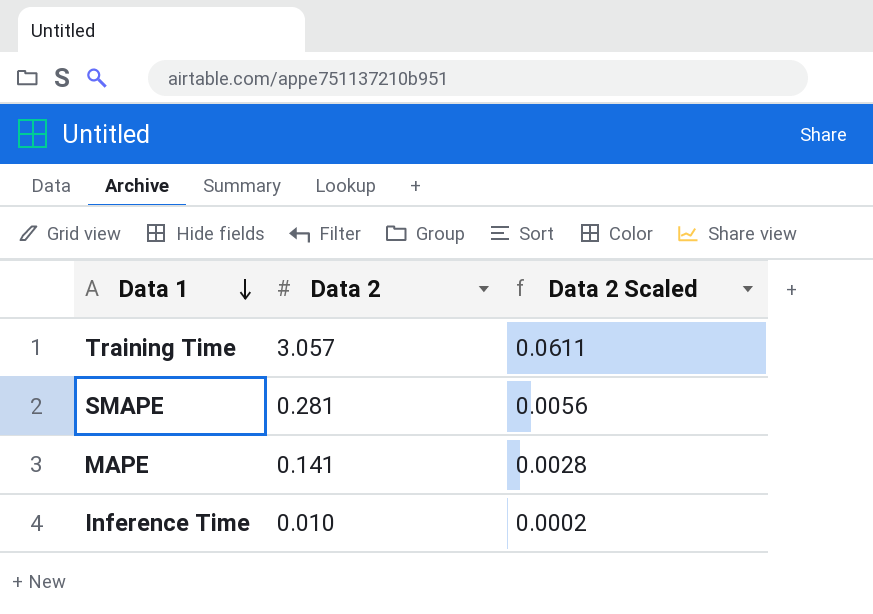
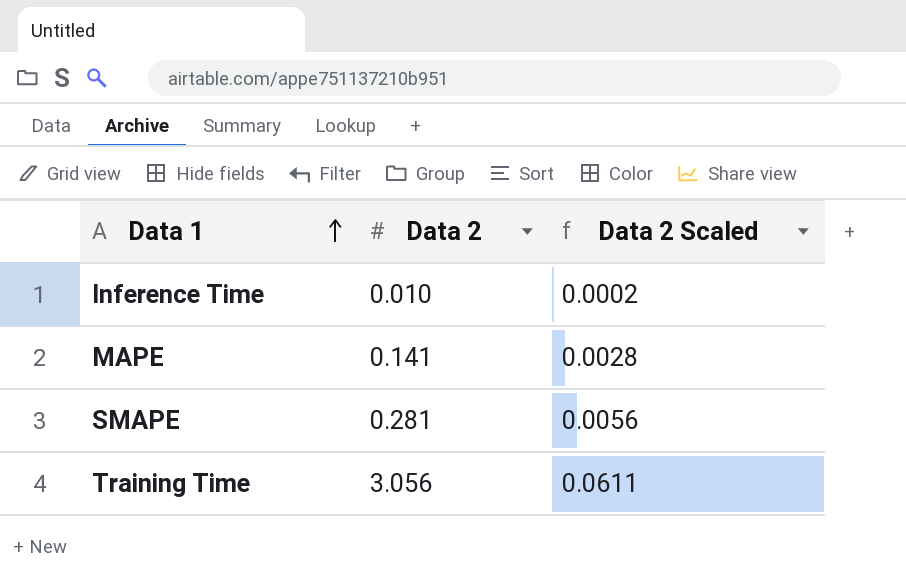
row order: Data 1 descending -> Data 1 ascending
Training Time | Data 2: 3.057 -> 3.056

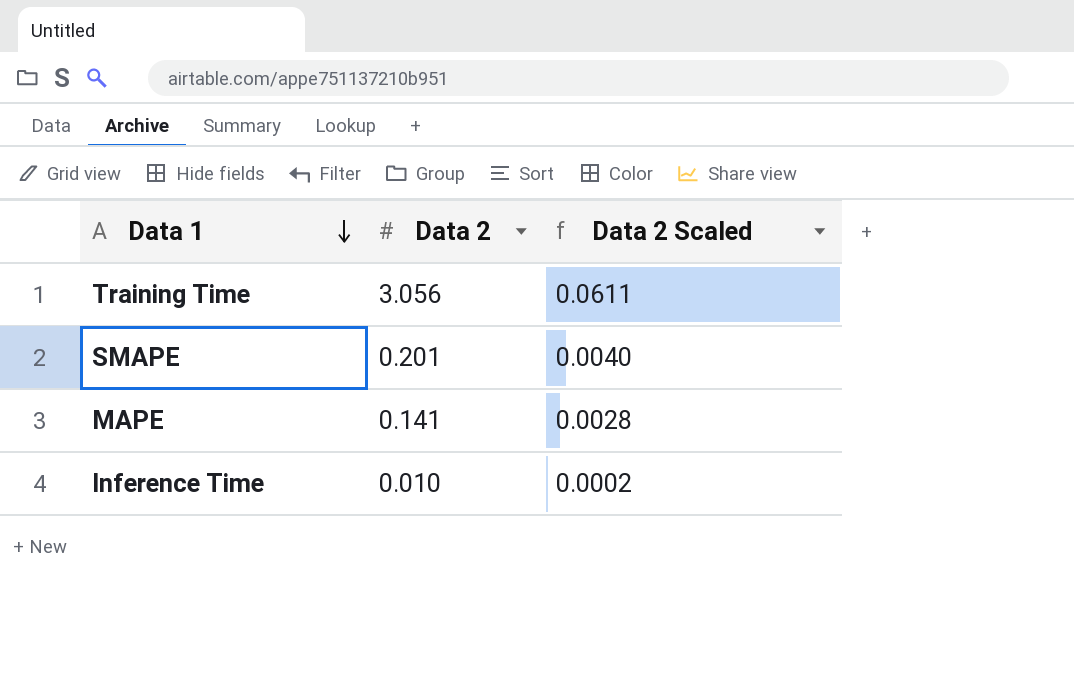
row order: Data 1 ascending -> Data 1 descending
SMAPE | Data 2: 0.281 -> 0.201
SMAPE | Data 2 Scaled: 0.0056 -> 0.0040

